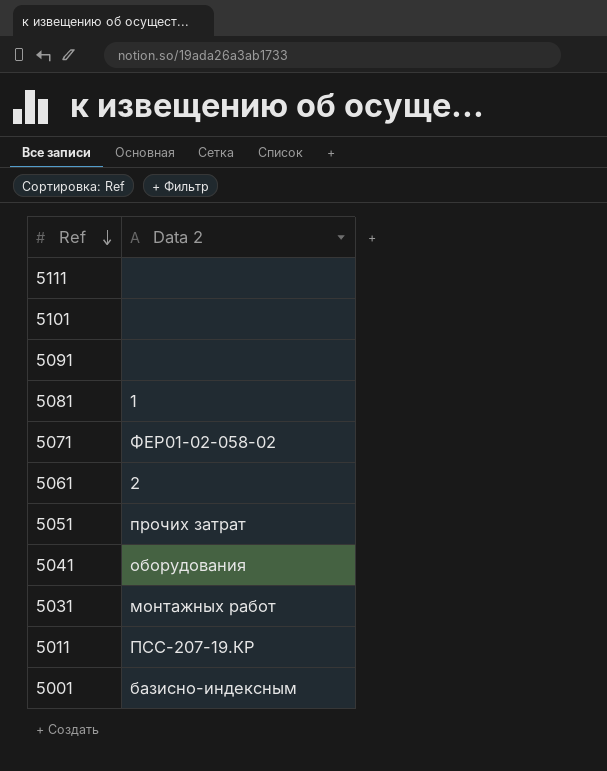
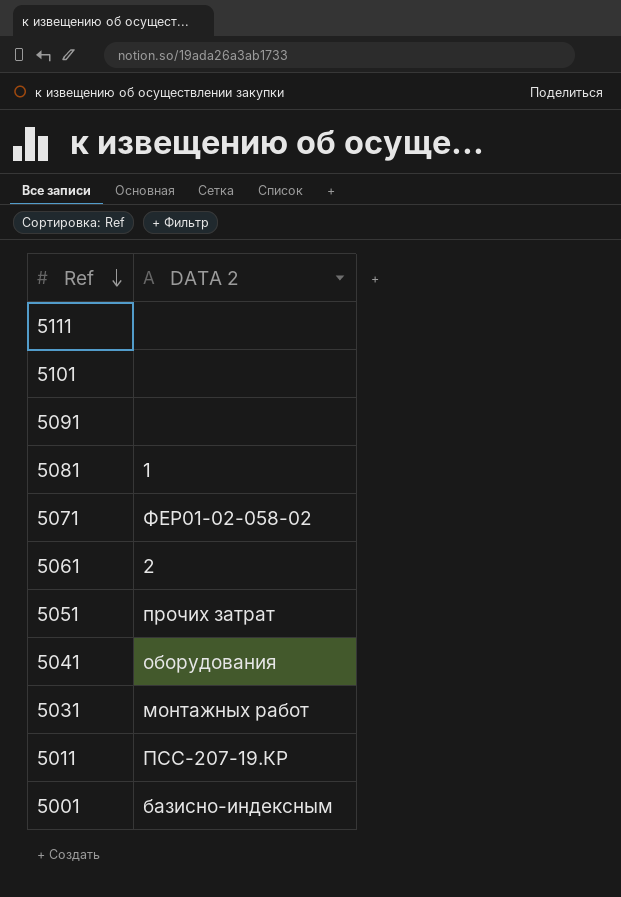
column name: Data 2 -> DATA 2

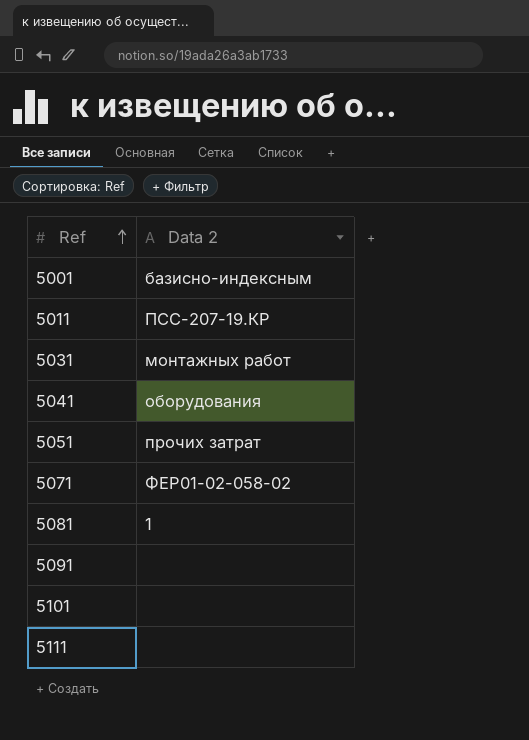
row order: Ref descending -> Ref ascending
column name: DATA 2 -> Data 2
row 5061: 2 -> none

